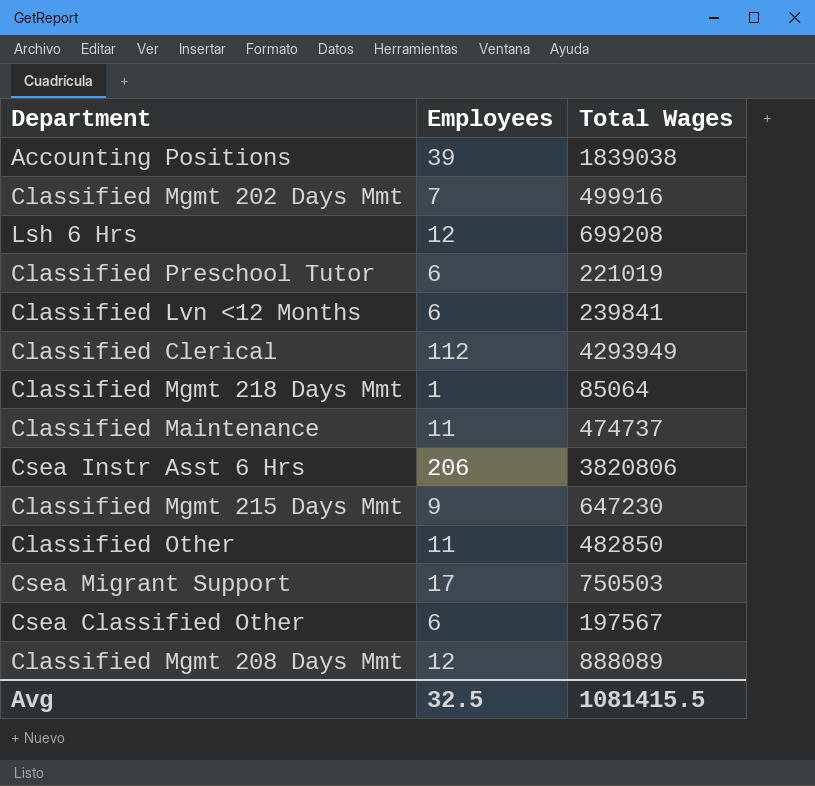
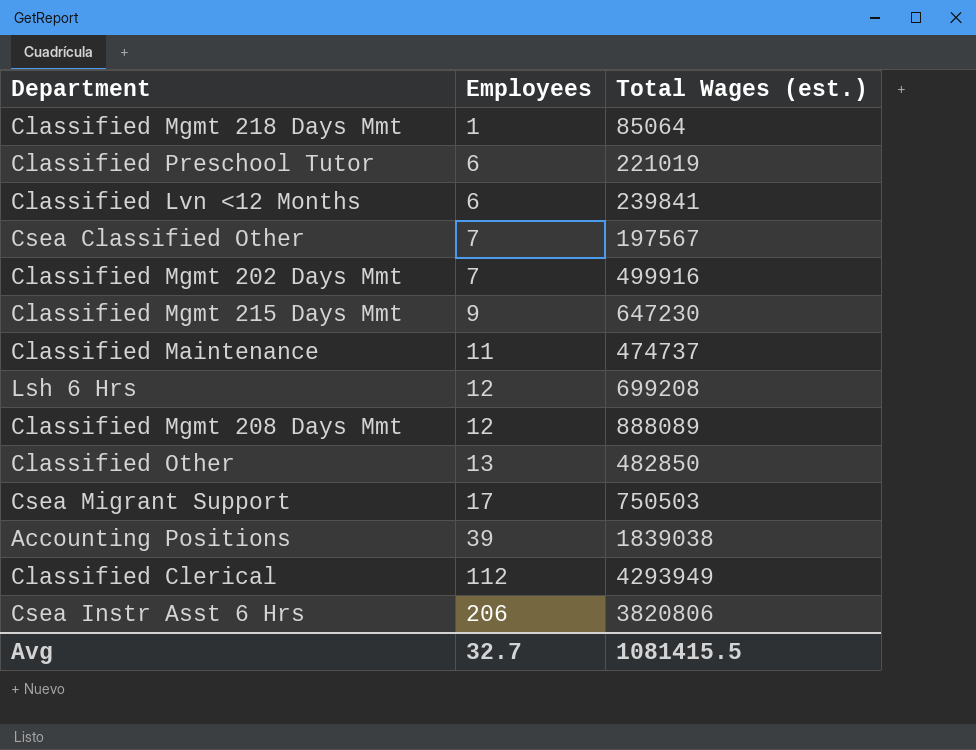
row order: none -> Employees ascending
column name: Total Wages -> Total Wages (est.)
Csea Classified Other | Employees: 6 -> 7
Classified Other | Employees: 11 -> 13
Avg | Employees: 32.5 -> 32.7

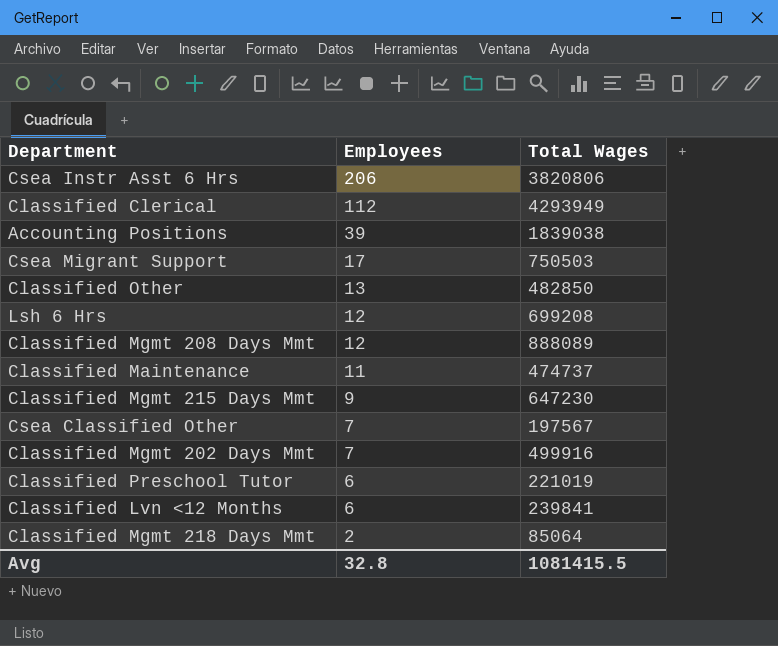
row order: Employees ascending -> Employees descending
column name: Total Wages (est.) -> Total Wages
Classified Mgmt 218 Days Mmt | Employees: 1 -> 2
Avg | Employees: 32.7 -> 32.8

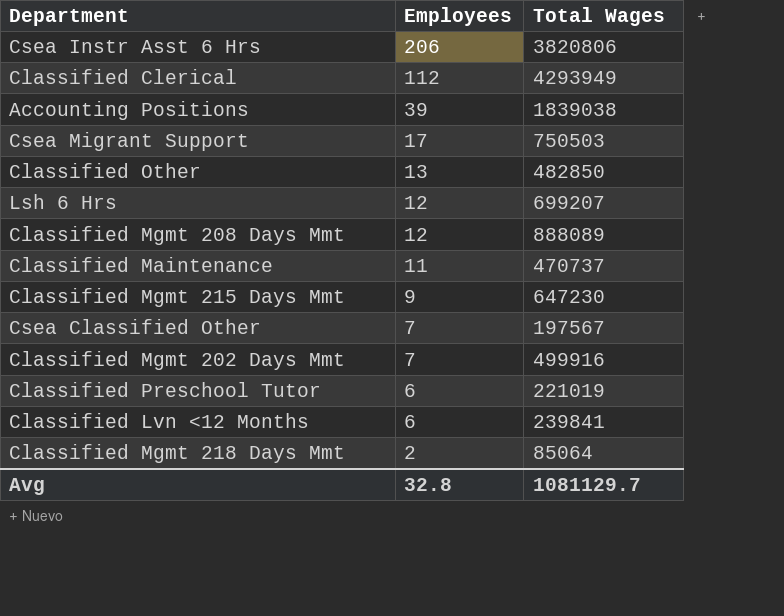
Lsh 6 Hrs | Total Wages: 699208 -> 699207
Classified Maintenance | Total Wages: 474737 -> 470737
Avg | Total Wages: 1081415.5 -> 1081129.7

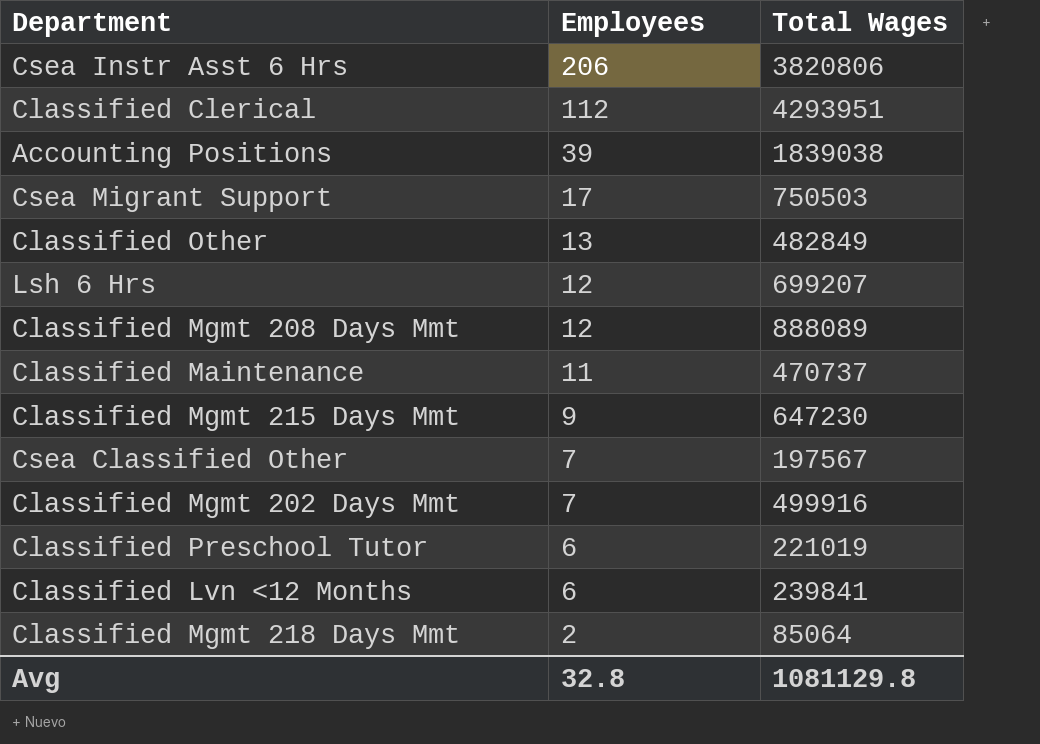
Classified Clerical | Total Wages: 4293949 -> 4293951
Classified Other | Total Wages: 482850 -> 482849
Avg | Total Wages: 1081129.7 -> 1081129.8

